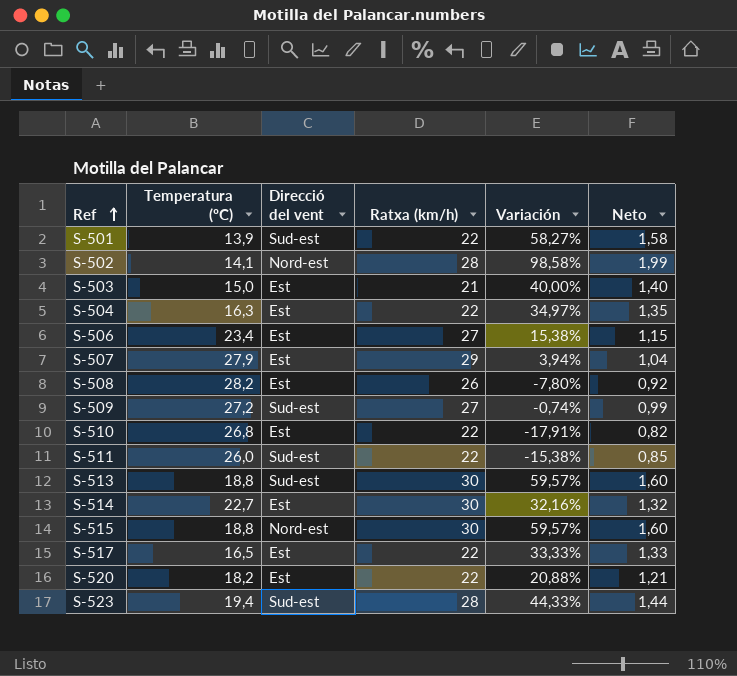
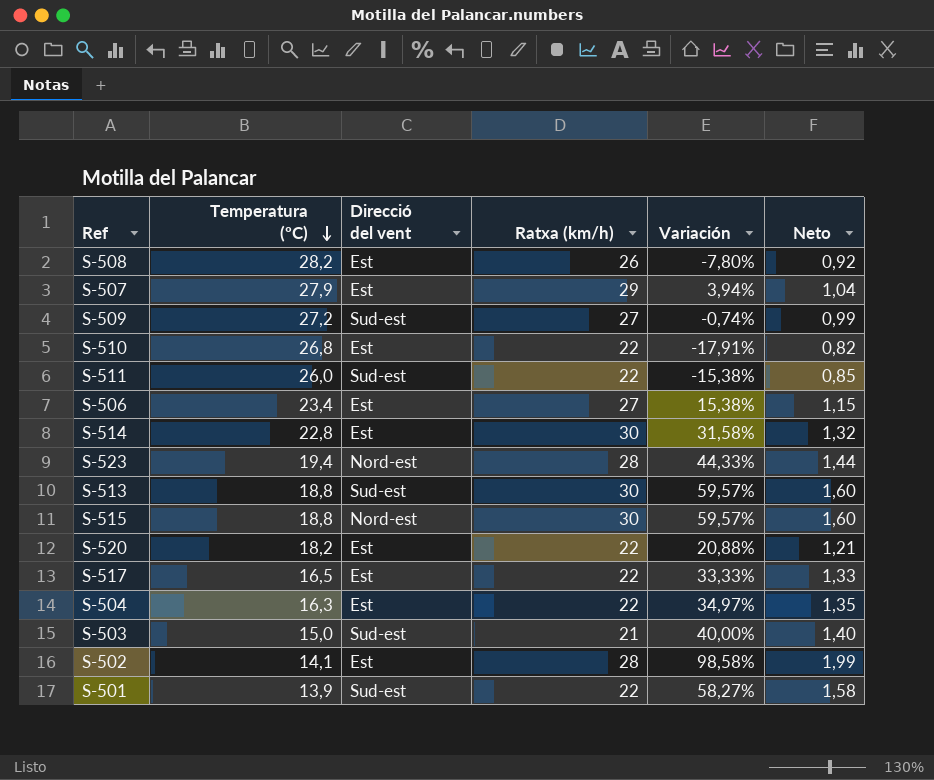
row order: Ref ascending -> Temperatura (ºC) descending
S-514 | Temperatura (ºC): 22,7 -> 22,8
S-514 | Variación: 32,16% -> 31,58%
S-523 | Direcció del vent: Sud-est -> Nord-est
S-503 | Direcció del vent: Est -> Sud-est
S-502 | Direcció del vent: Nord-est -> Est

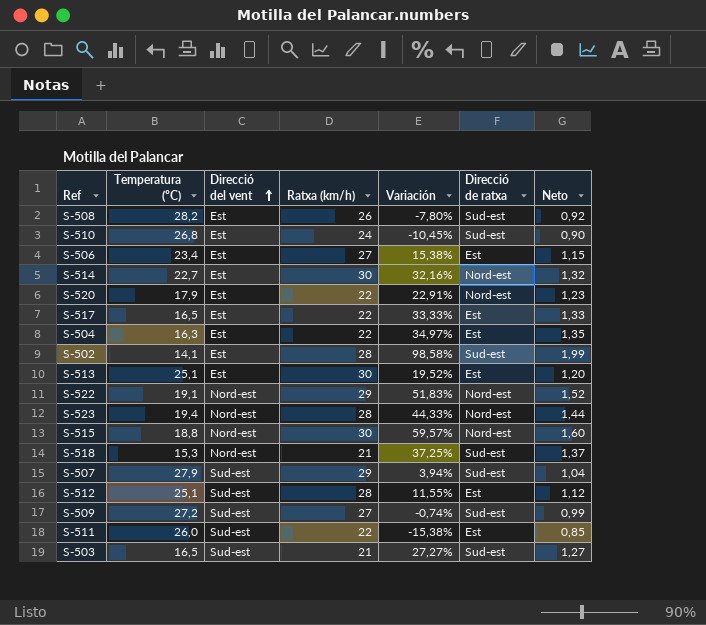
row order: Temperatura (ºC) descending -> Direcció del vent ascending
column Direcció de ratxa | position: none -> 6
row S-501: 13,9 | Sud-est | 22 | 58,27% | 1,58 -> none
S-510 | Ratxa (km/h): 22 -> 24
S-510 | Variación: -17,91% -> -10,45%
S-510 | Neto: 0,82 -> 0,90
S-514 | Temperatura (ºC): 22,8 -> 22,7
S-514 | Variación: 31,58% -> 32,16%
S-520 | Temperatura (ºC): 18,2 -> 17,9
S-520 | Variación: 20,88% -> 22,91%
S-520 | Neto: 1,21 -> 1,23
S-513 | Temperatura (ºC): 18,8 -> 25,1
S-513 | Direcció del vent: Sud-est -> Est
S-513 | Variación: 59,57% -> 19,52%
S-513 | Neto: 1,60 -> 1,20
row S-522: none -> 19,1 | Nord-est | 29 | 51,83% | Nord-est | 1,52
row S-518: none -> 15,3 | Nord-est | 21 | 37,25% | Sud-est | 1,37
S-507 | Direcció del vent: Est -> Sud-est
row S-512: none -> 25,1 | Sud-est | 28 | 11,55% | Est | 1,12
S-503 | Temperatura (ºC): 15,0 -> 16,5
S-503 | Variación: 40,00% -> 27,27%
S-503 | Neto: 1,40 -> 1,27

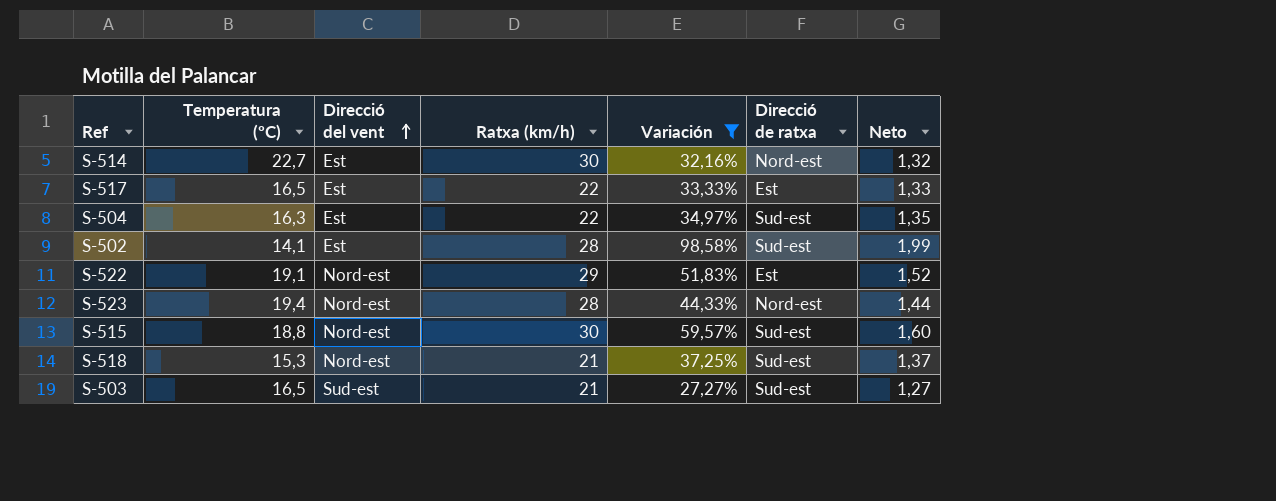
filter: none -> Variación >= 27,27%
S-504 | Direcció de ratxa: Est -> Sud-est
S-522 | Direcció de ratxa: Nord-est -> Est
S-515 | Direcció de ratxa: Nord-est -> Sud-est

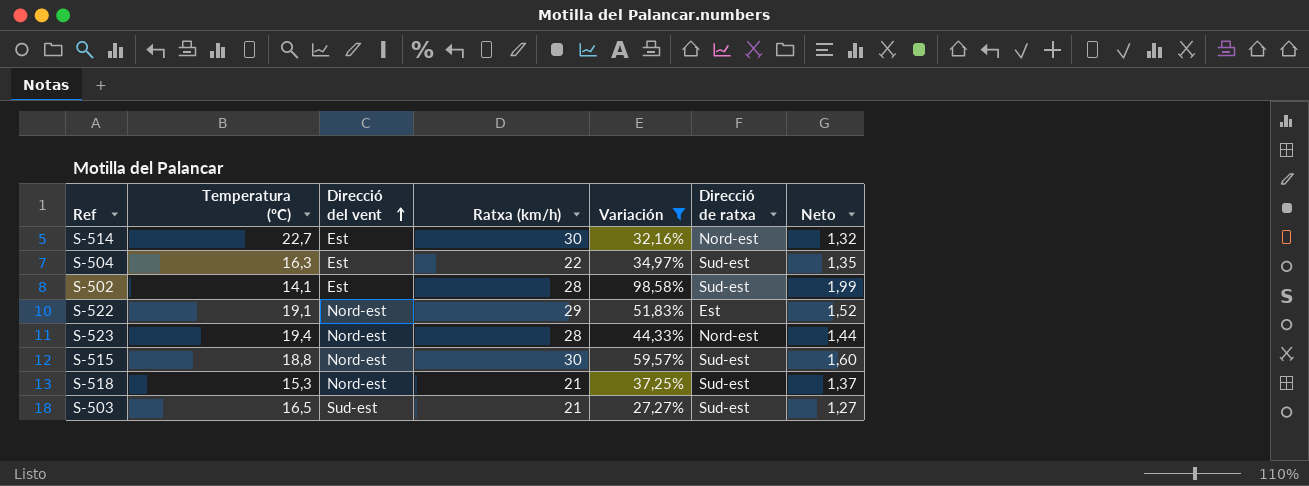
row S-517: 16,5 | Est | 22 | 33,33% | Est | 1,33 -> none

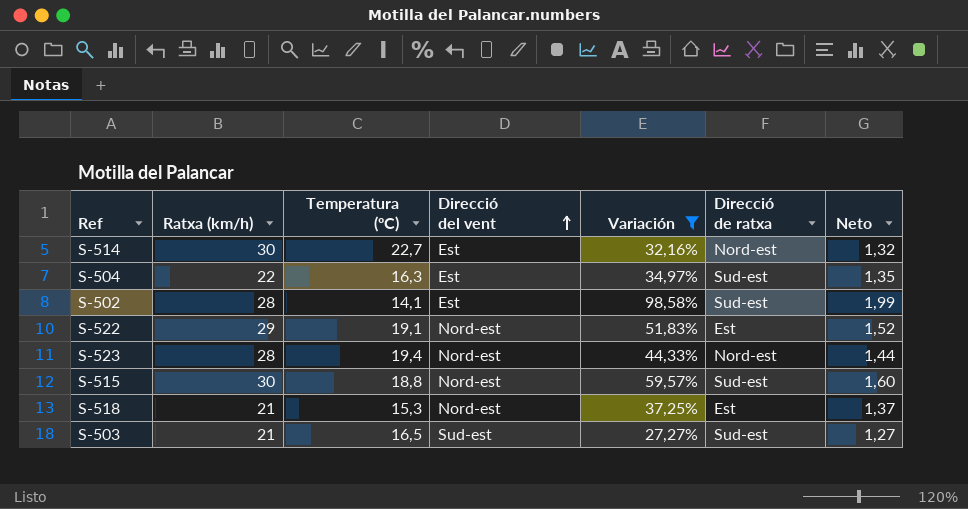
column Ratxa (km/h) | position: 4 -> 2
S-518 | Direcció de ratxa: Sud-est -> Est

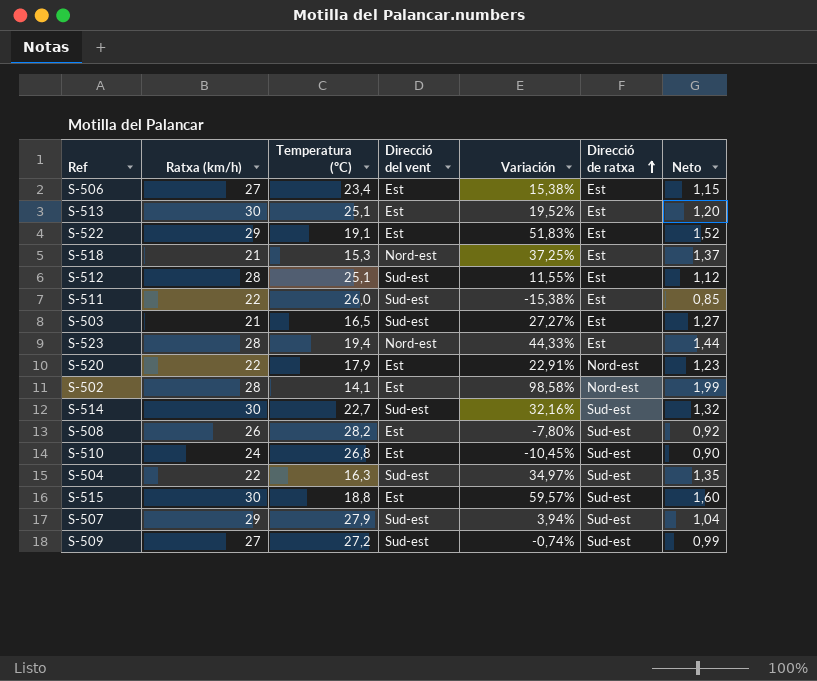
filter: Variación >= 27,27% -> none
row order: Direcció del vent ascending -> Direcció de ratxa ascending
S-522 | Direcció del vent: Nord-est -> Est
S-503 | Direcció de ratxa: Sud-est -> Est
S-523 | Direcció de ratxa: Nord-est -> Est
S-502 | Direcció de ratxa: Sud-est -> Nord-est
S-514 | Direcció del vent: Est -> Sud-est
S-514 | Direcció de ratxa: Nord-est -> Sud-est
S-504 | Direcció del vent: Est -> Sud-est
S-515 | Direcció del vent: Nord-est -> Est

